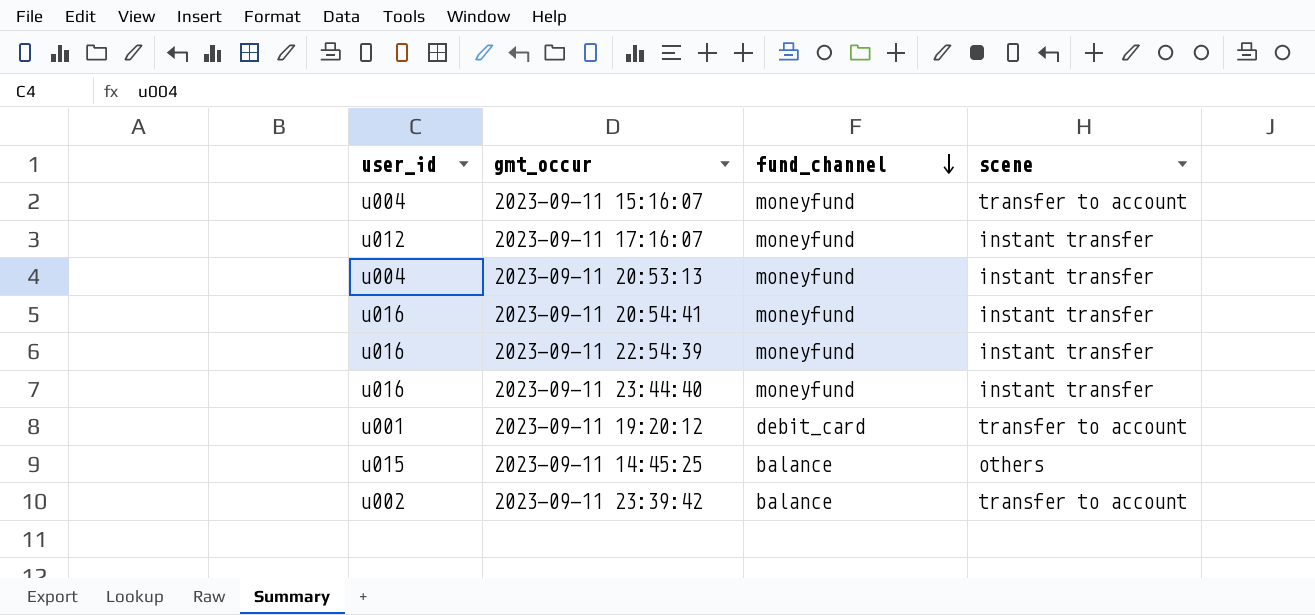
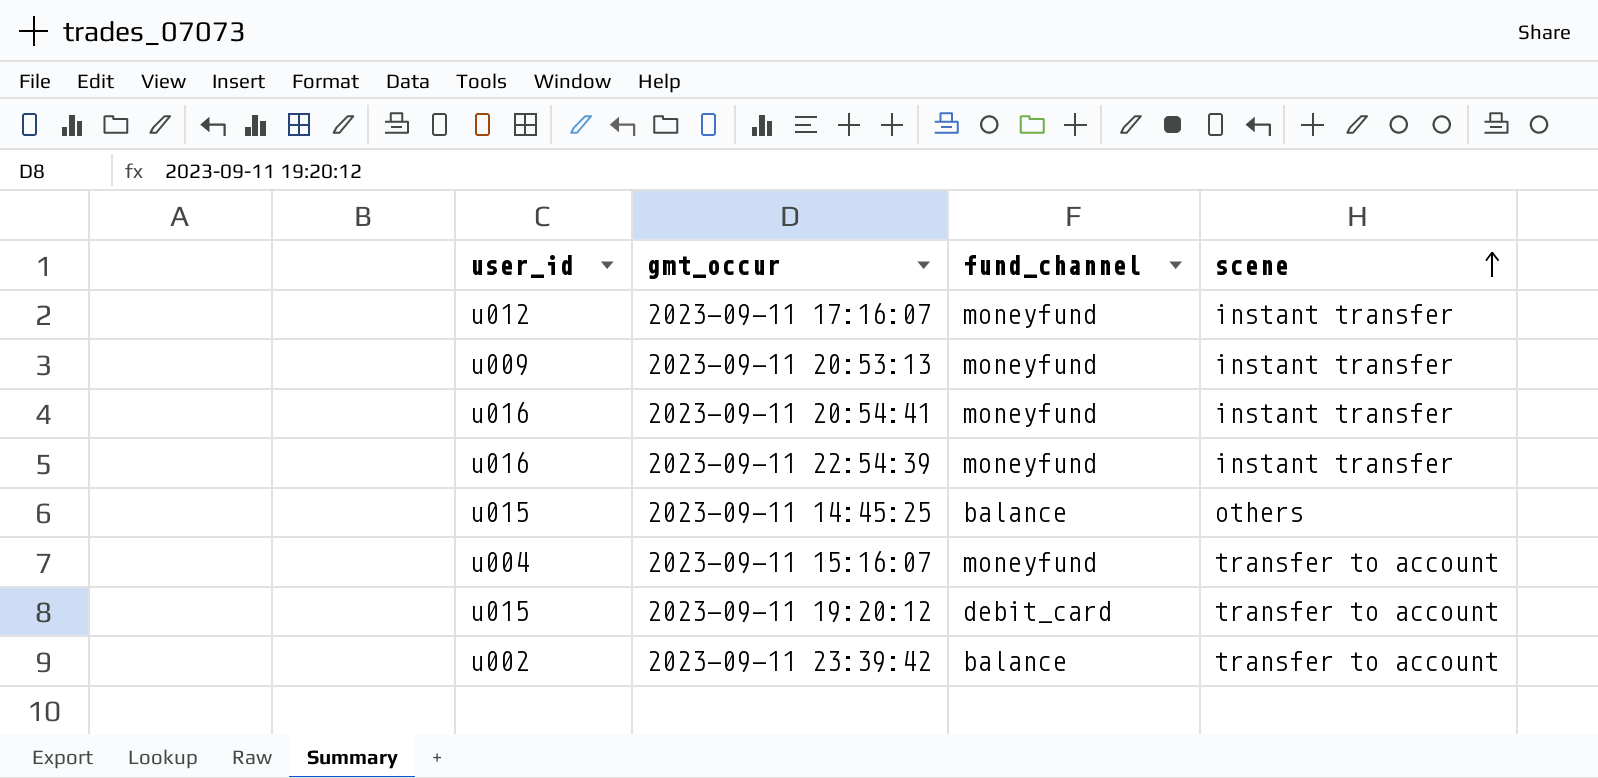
row order: fund_channel descending -> scene ascending
row 2023-09-11 23:44:40: u016 | moneyfund | instant transfer -> none
2023-09-11 20:53:13 | user_id: u004 -> u009
2023-09-11 19:20:12 | user_id: u001 -> u015

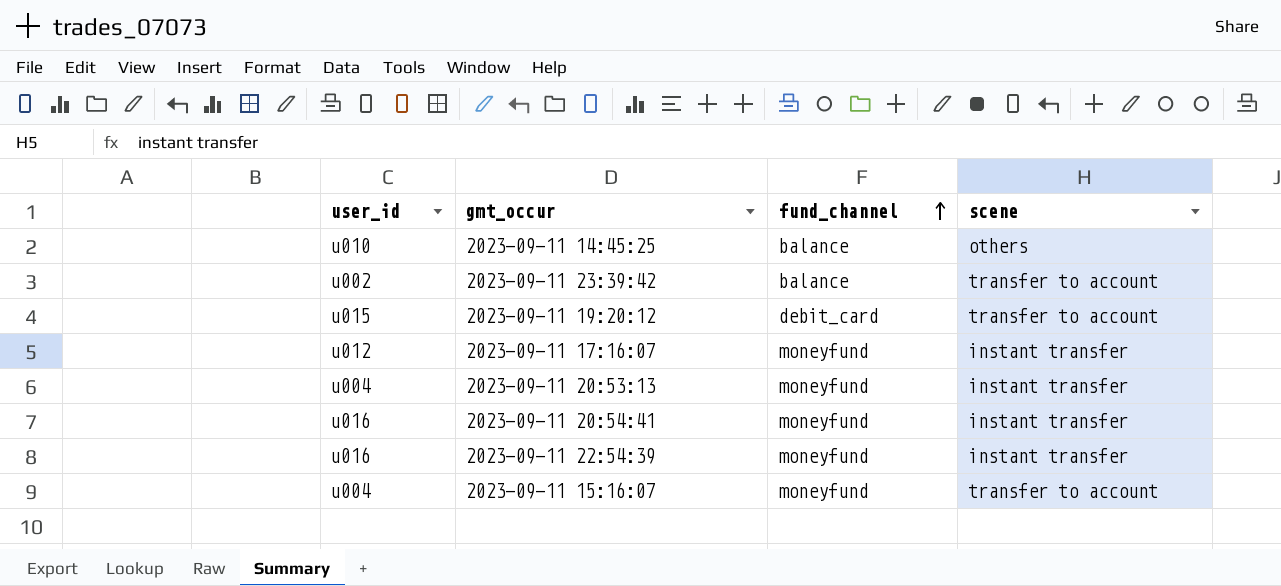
row order: scene ascending -> fund_channel ascending
2023-09-11 14:45:25 | user_id: u015 -> u010
2023-09-11 20:53:13 | user_id: u009 -> u004

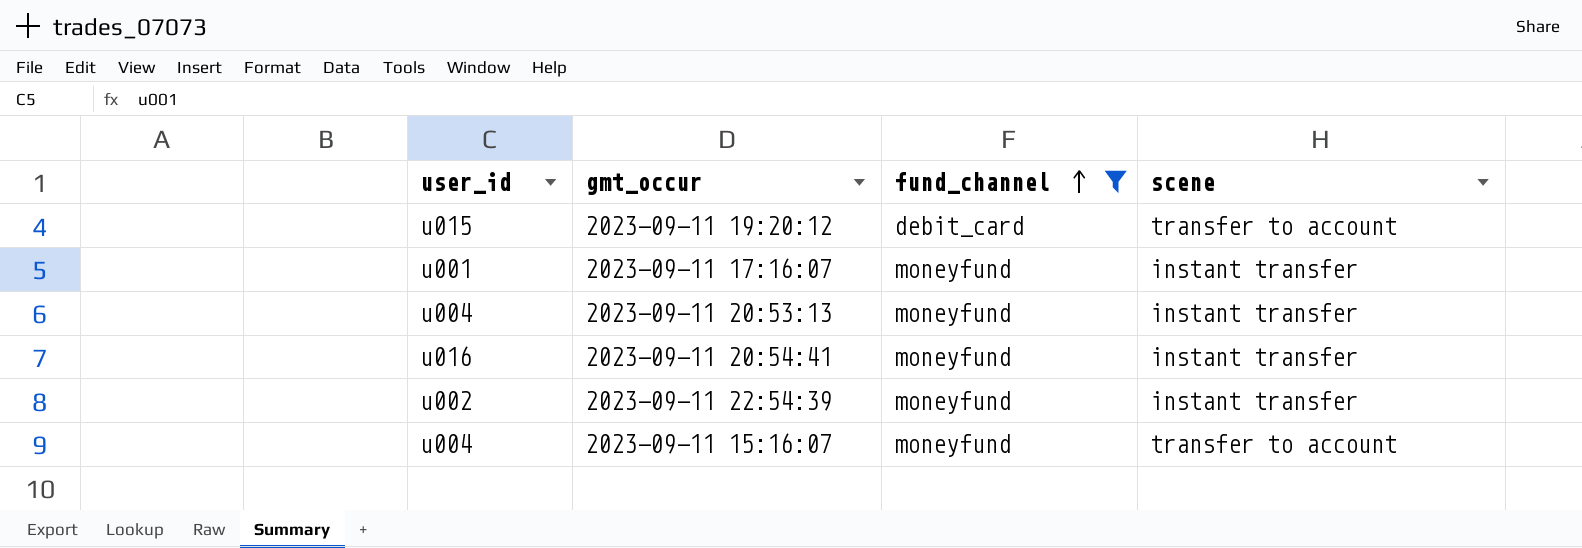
filter: none -> fund_channel != balance
2023-09-11 17:16:07 | user_id: u012 -> u001
2023-09-11 22:54:39 | user_id: u016 -> u002

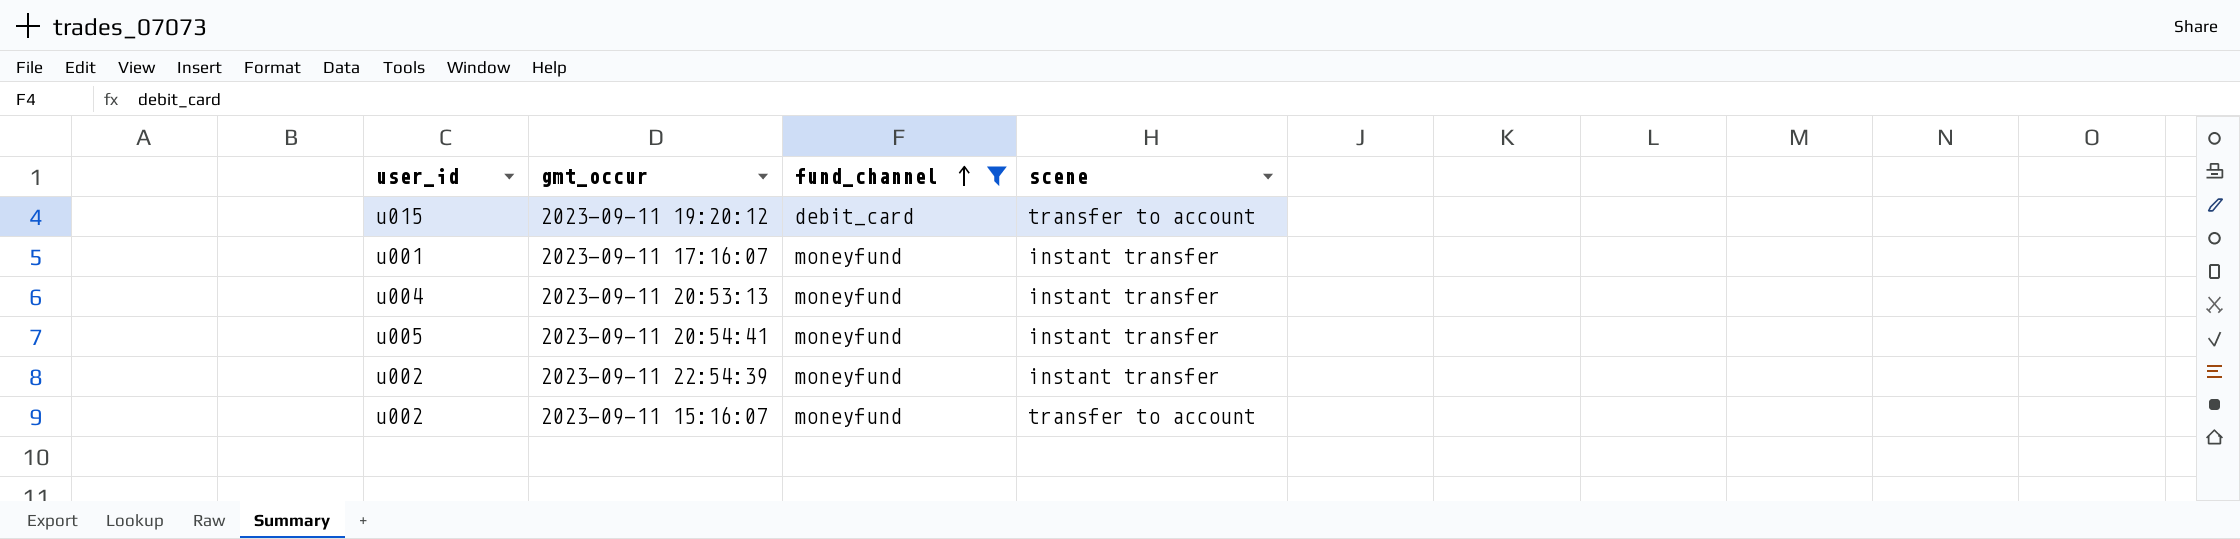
2023-09-11 20:54:41 | user_id: u016 -> u005
2023-09-11 15:16:07 | user_id: u004 -> u002

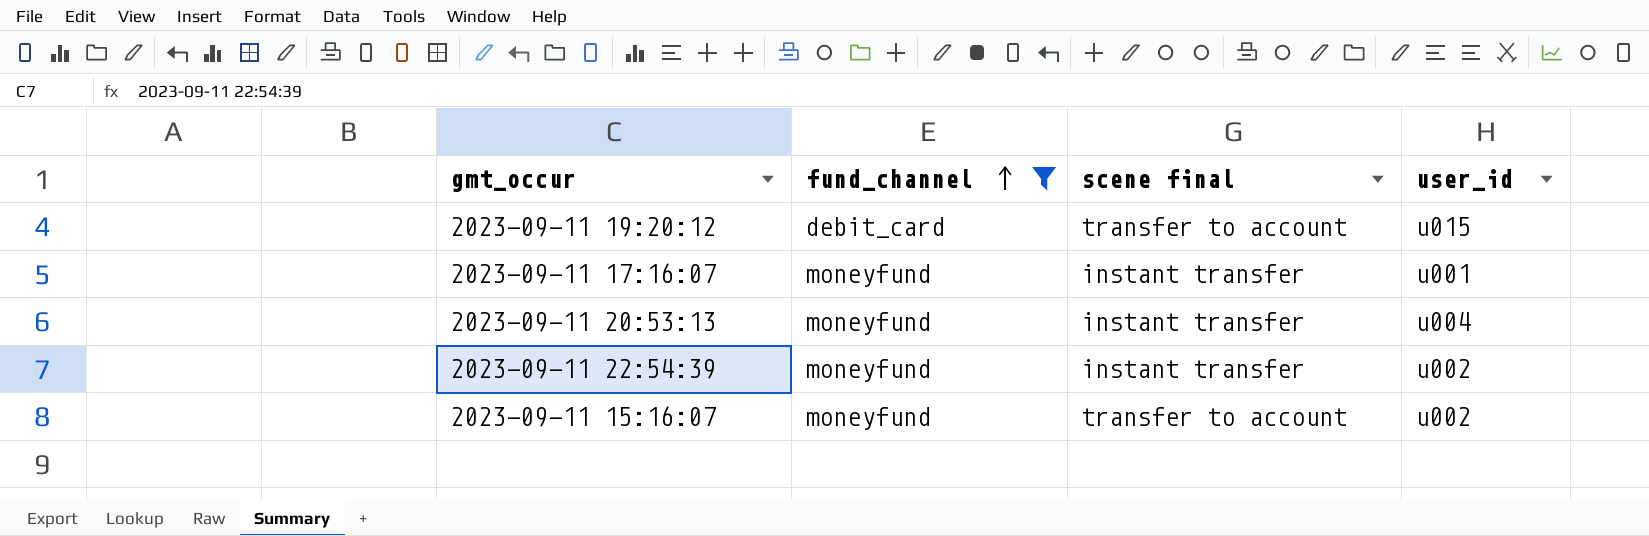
column name: scene -> scene final
column user_id | position: 1 -> 4
row 2023-09-11 20:54:41: u005 | moneyfund | instant transfer -> none

